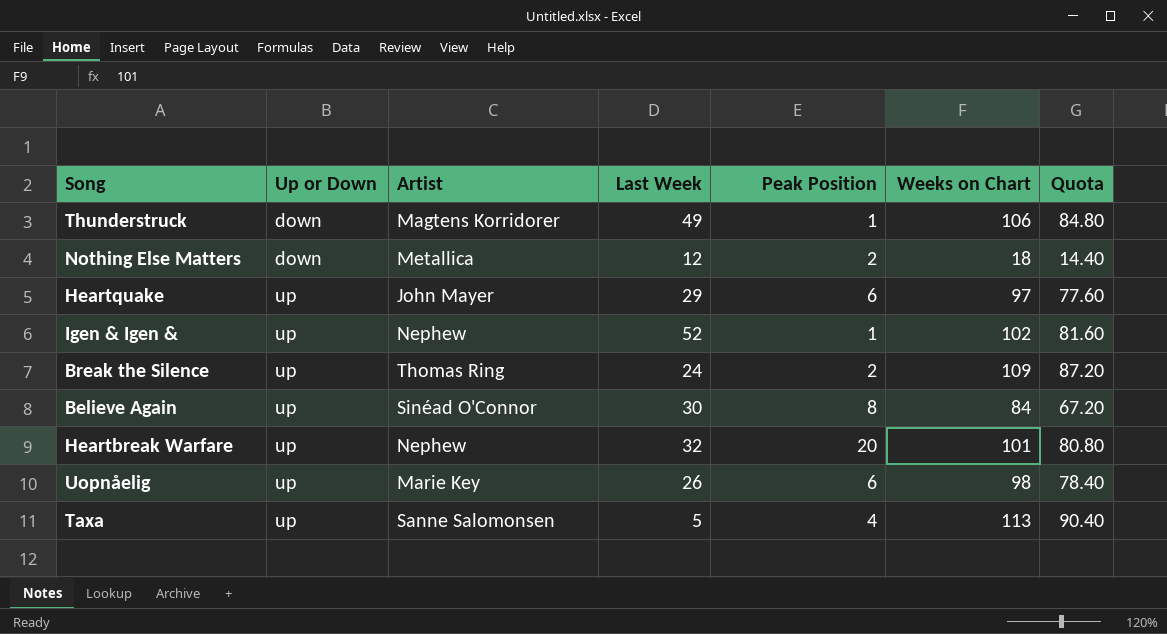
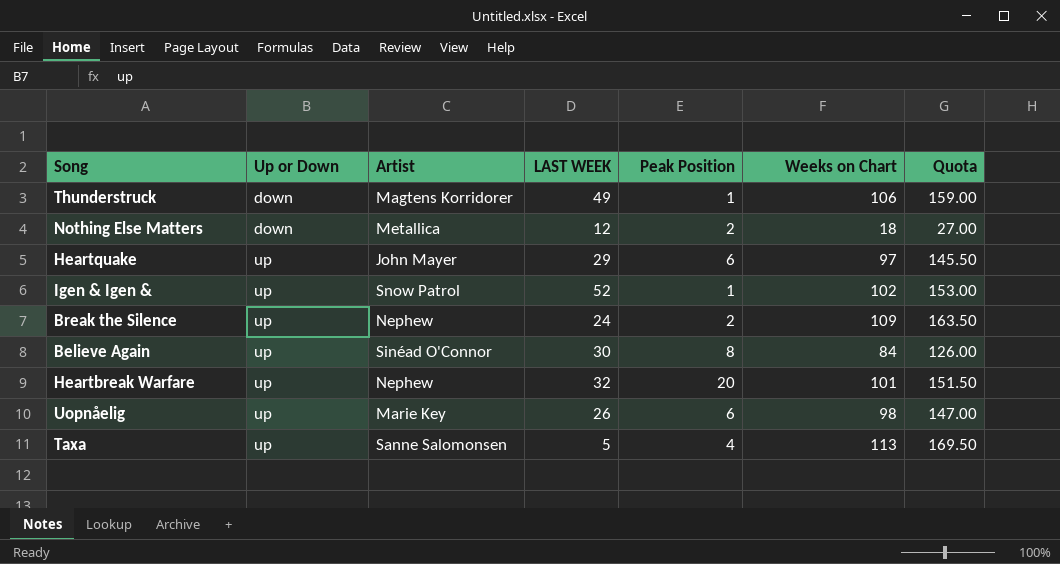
column name: Last Week -> LAST WEEK
column Quota | formula: [Weeks on Chart] * 0.8 -> [Weeks on Chart] * 1.5
Igen & Igen & | Artist: Nephew -> Snow Patrol
Break the Silence | Artist: Thomas Ring -> Nephew

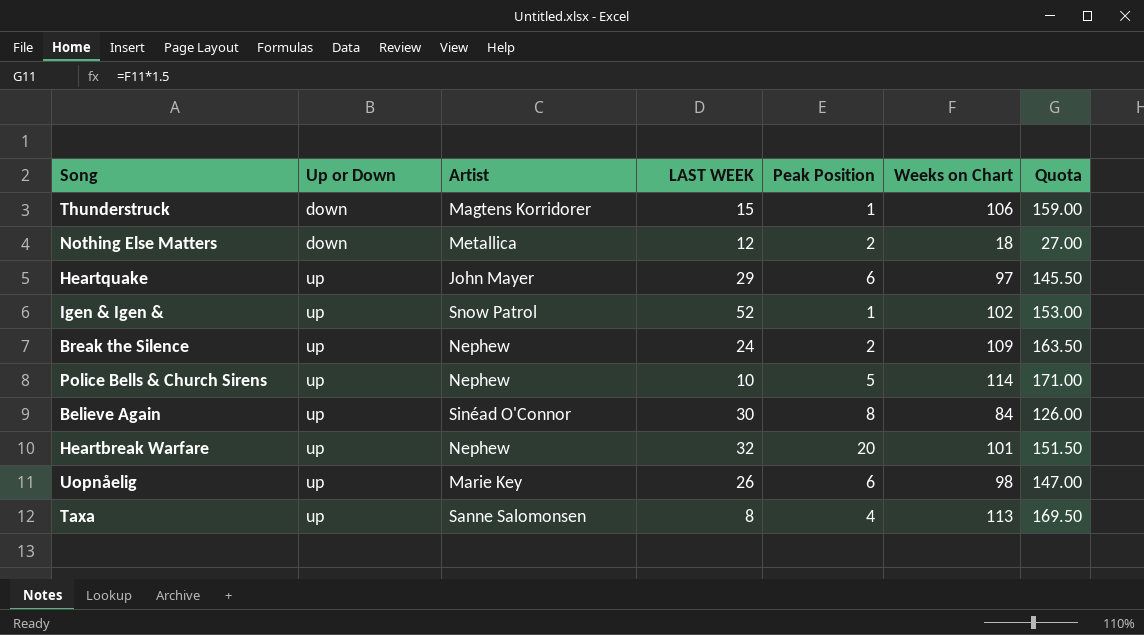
Thunderstruck | LAST WEEK: 49 -> 15
row Police Bells & Church Sirens: none -> up | Nephew | 10 | 5 | 114 | 171.00
Taxa | LAST WEEK: 5 -> 8

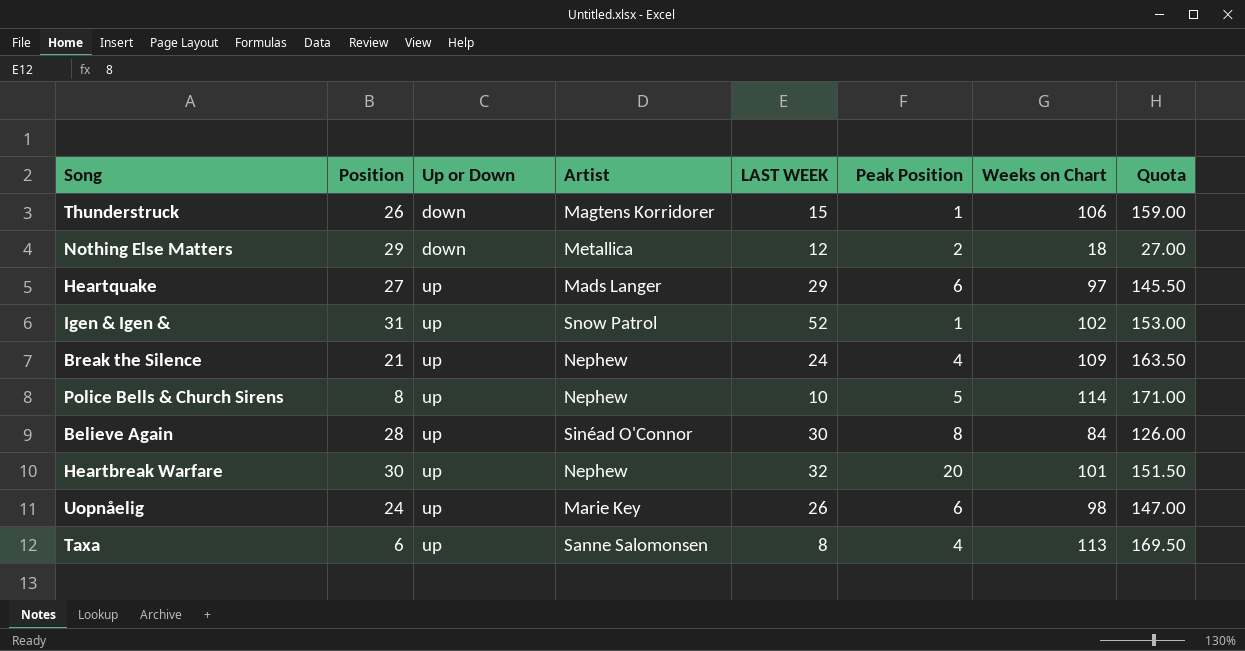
column Position | position: none -> 2
Heartquake | Artist: John Mayer -> Mads Langer
Break the Silence | Peak Position: 2 -> 4

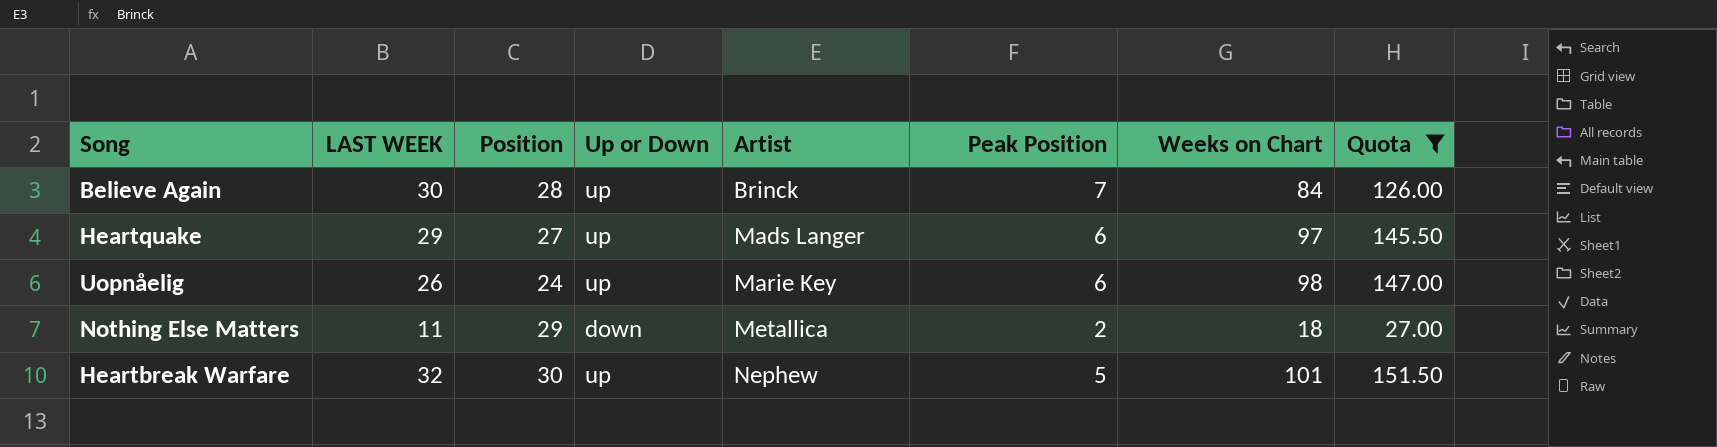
filter: none -> Quota <= 151.50
row order: Up or Down ascending -> Artist ascending
column LAST WEEK | position: 5 -> 2
Believe Again | Artist: Sinéad O'Connor -> Brinck
Believe Again | Peak Position: 8 -> 7
Nothing Else Matters | LAST WEEK: 12 -> 11
Heartbreak Warfare | Peak Position: 20 -> 5

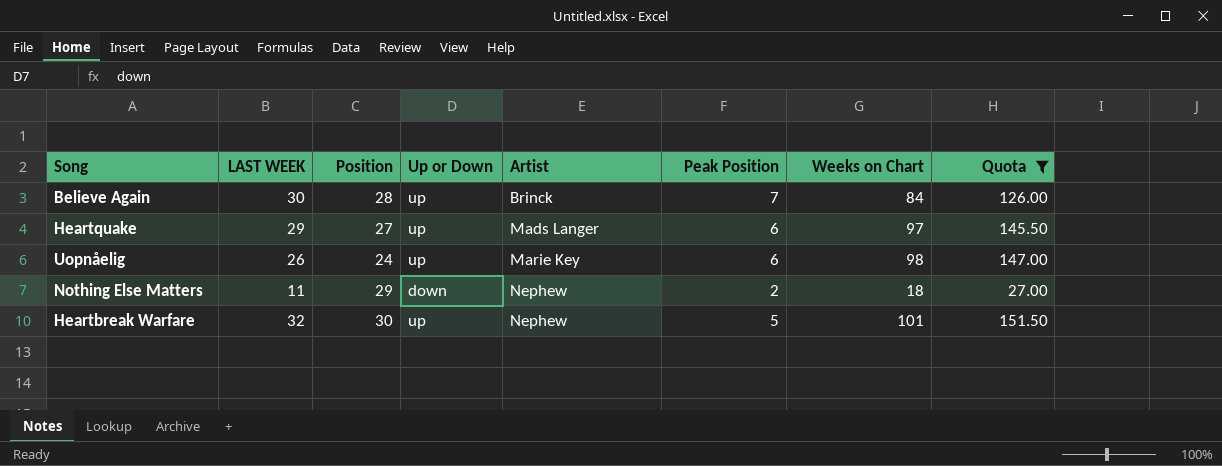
Nothing Else Matters | Artist: Metallica -> Nephew

